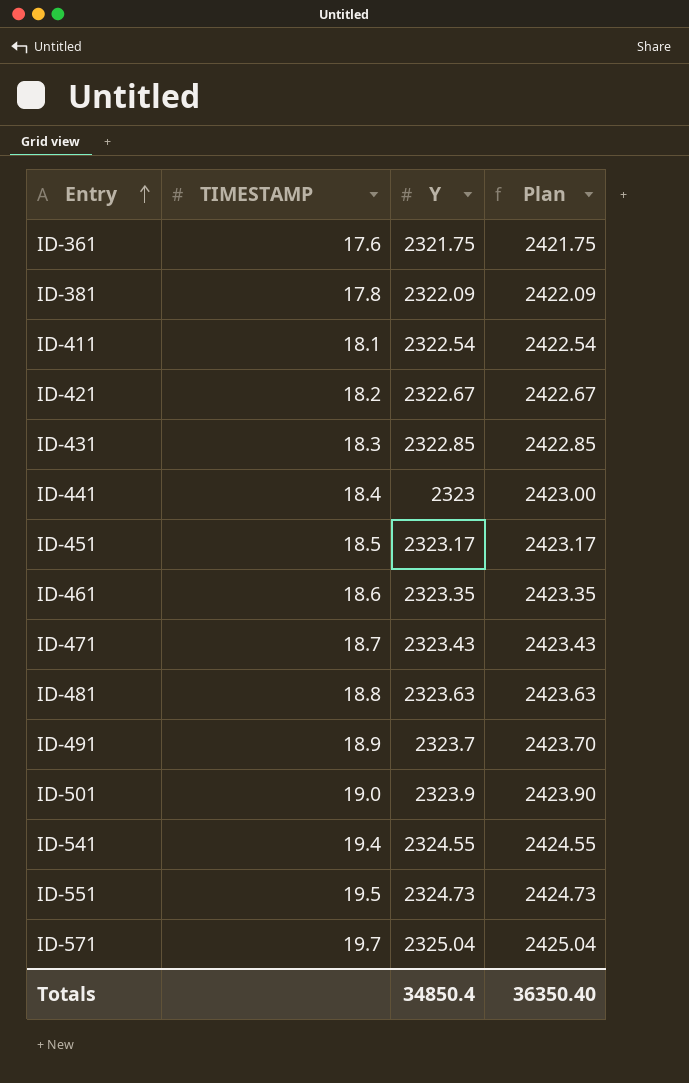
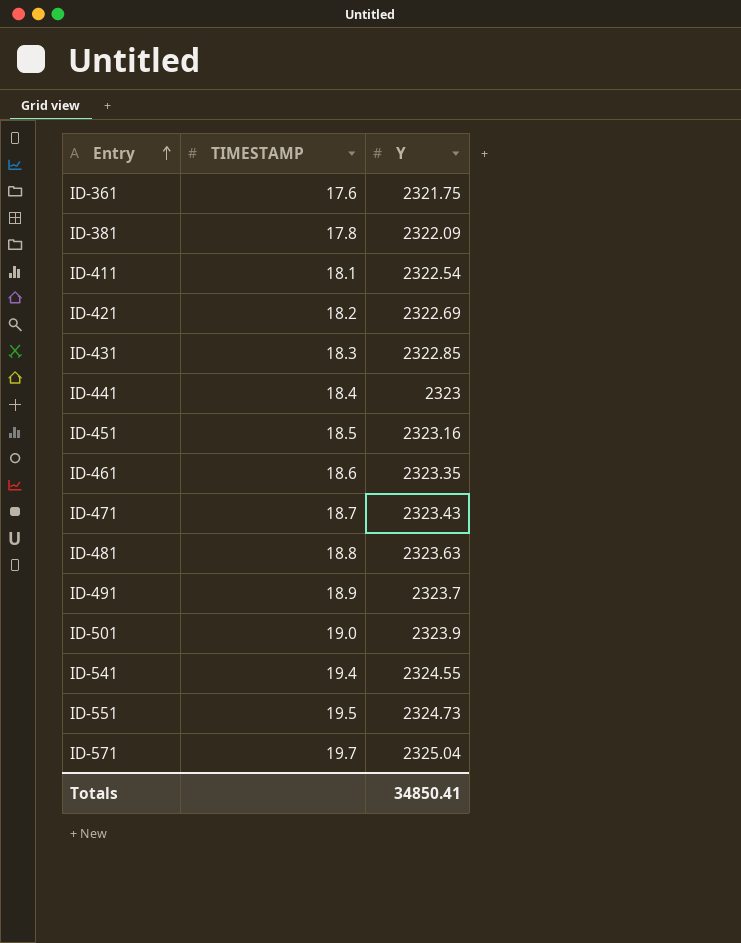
column Plan | formula: [Y] + 100 -> none
ID-421 | Y: 2322.67 -> 2322.69
ID-451 | Y: 2323.17 -> 2323.16
Totals | Y: 34850.4 -> 34850.41

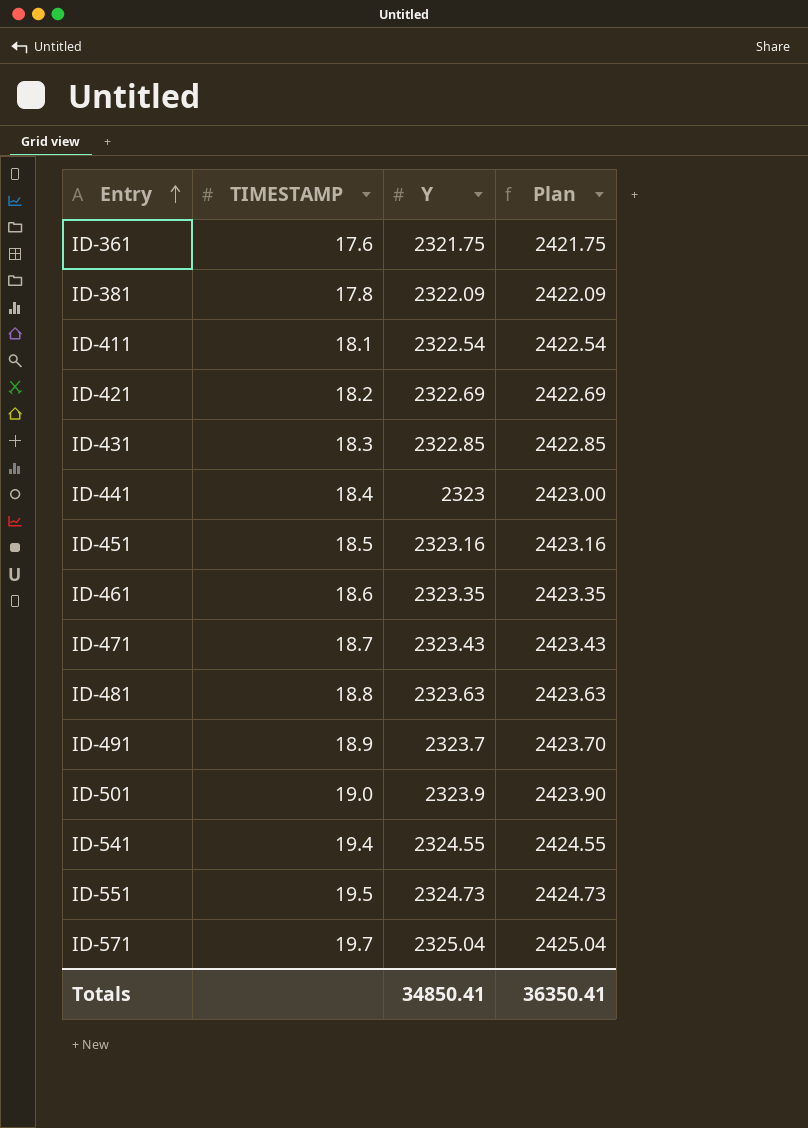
column Plan | formula: none -> [Y] + 100

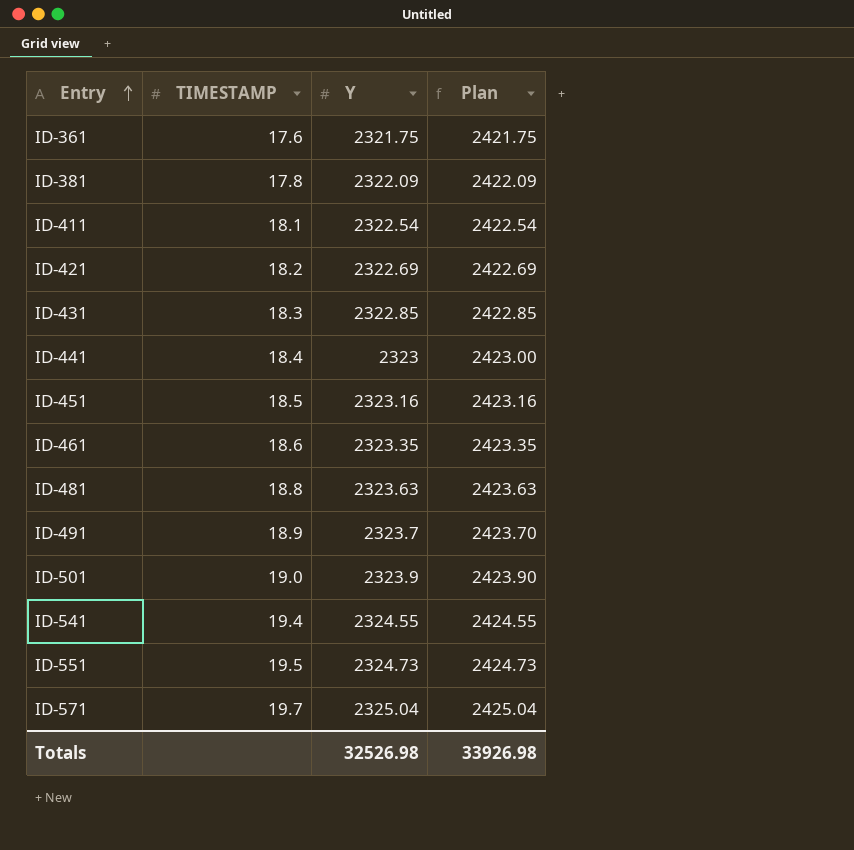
row ID-471: 18.7 | 2323.43 | 2423.43 -> none
Totals | Y: 34850.41 -> 32526.98
Totals | Plan: 36350.41 -> 33926.98

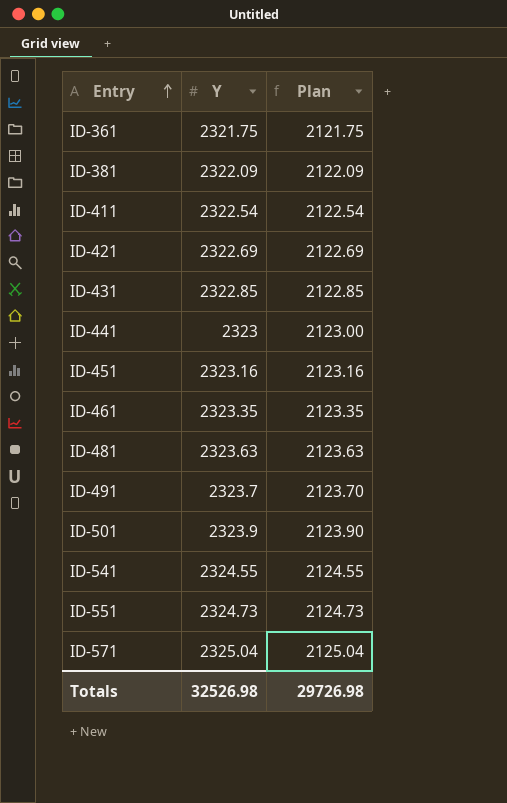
column TIMESTAMP | position: 2 -> none
column Plan | formula: [Y] + 100 -> [Y] - 200
Totals | Plan: 33926.98 -> 29726.98

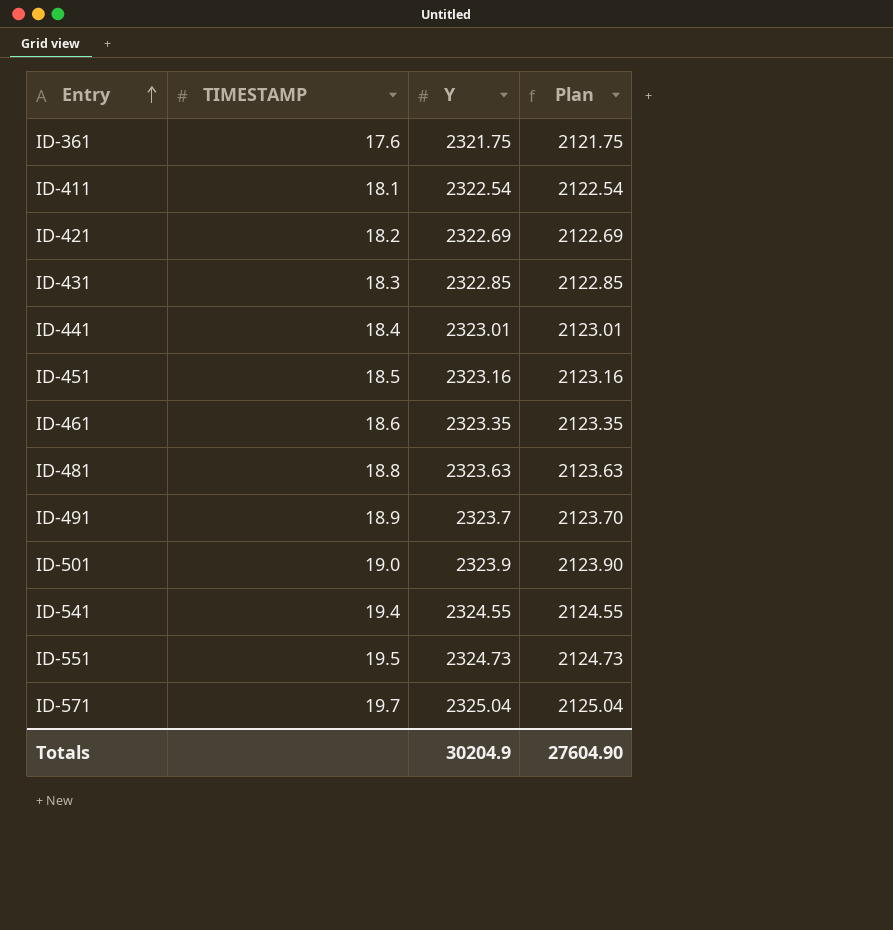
column TIMESTAMP | position: none -> 2
row ID-381: 2322.09 | 2122.09 -> none
ID-441 | Y: 2323 -> 2323.01
ID-441 | Plan: 2123.00 -> 2123.01
Totals | Y: 32526.98 -> 30204.9
Totals | Plan: 29726.98 -> 27604.90

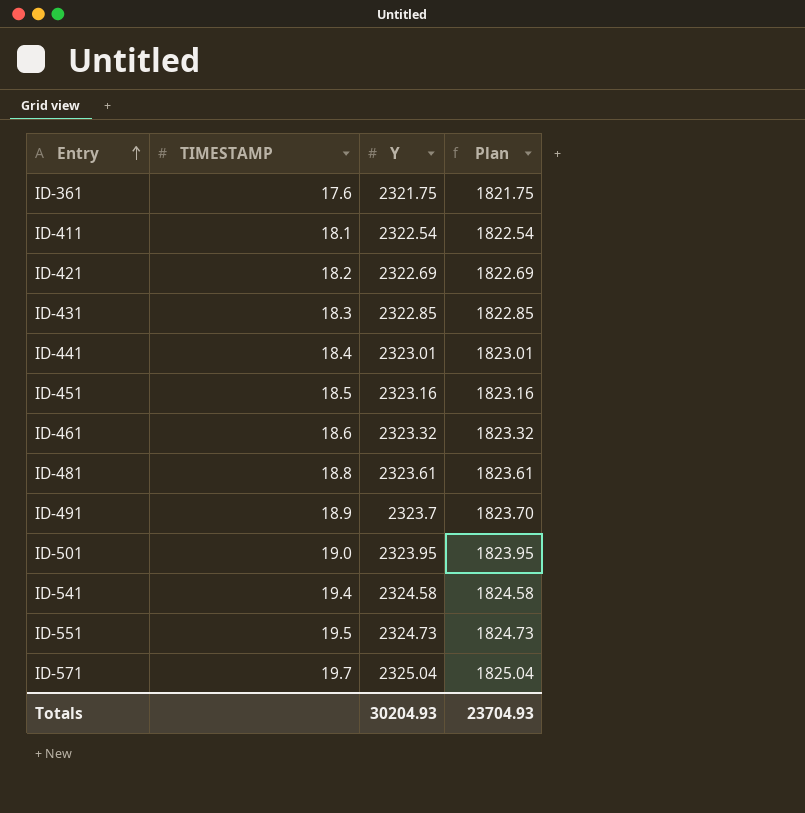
column Plan | formula: [Y] - 200 -> [Y] - 500
ID-461 | Y: 2323.35 -> 2323.32
ID-481 | Y: 2323.63 -> 2323.61
ID-501 | Y: 2323.9 -> 2323.95
ID-541 | Y: 2324.55 -> 2324.58
Totals | Y: 30204.9 -> 30204.93
Totals | Plan: 27604.90 -> 23704.93

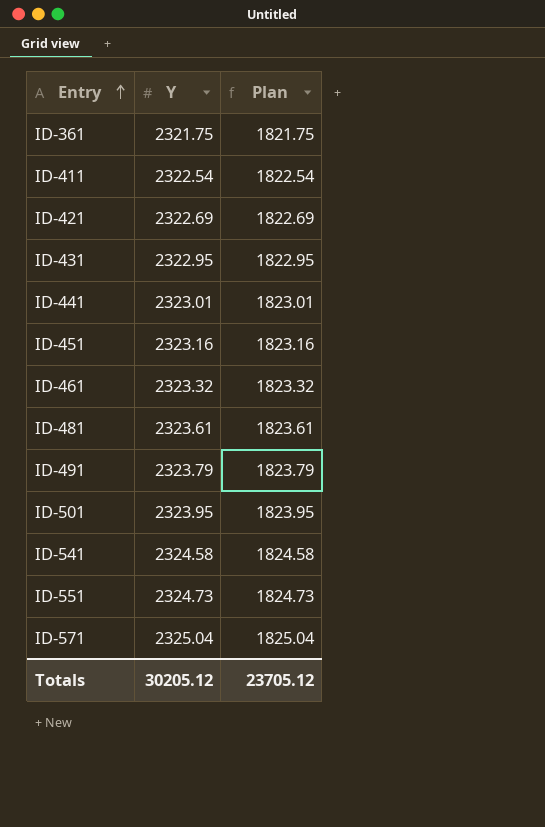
column TIMESTAMP | position: 2 -> none
ID-431 | Y: 2322.85 -> 2322.95
ID-431 | Plan: 1822.85 -> 1822.95
ID-491 | Y: 2323.7 -> 2323.79
ID-491 | Plan: 1823.70 -> 1823.79
Totals | Y: 30204.93 -> 30205.12
Totals | Plan: 23704.93 -> 23705.12

